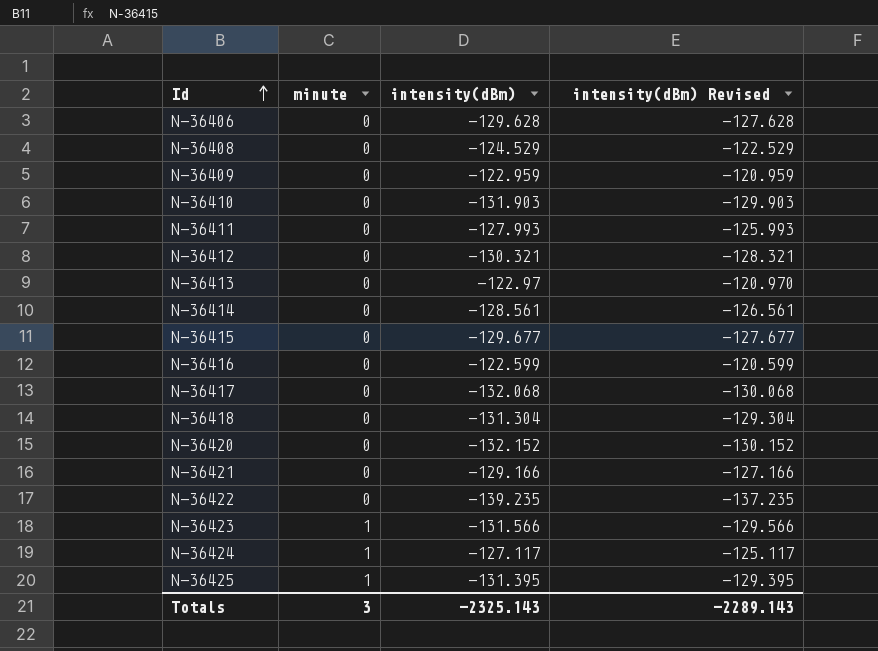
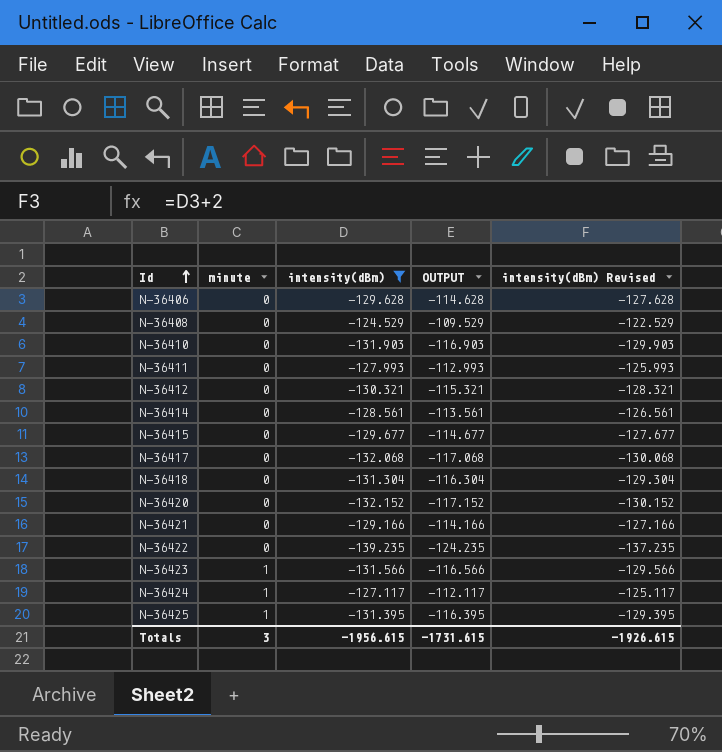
filter: none -> intensity(dBm) <= -124.529
column OUTPUT | formula: none -> [intensity(dBm)] + 15
Totals | intensity(dBm): -2325.143 -> -1956.615
Totals | intensity(dBm) Revised: -2289.143 -> -1926.615

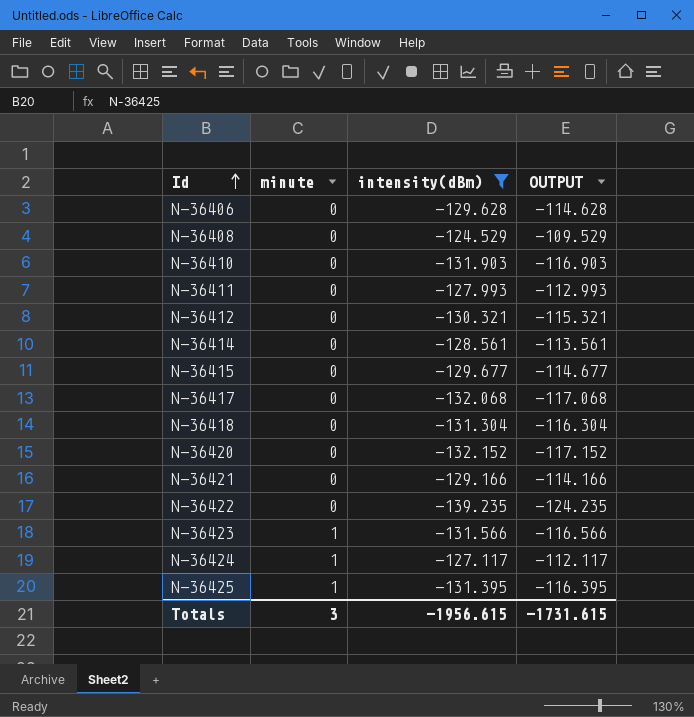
column intensity(dBm) Revised | formula: [intensity(dBm)] + 2 -> none

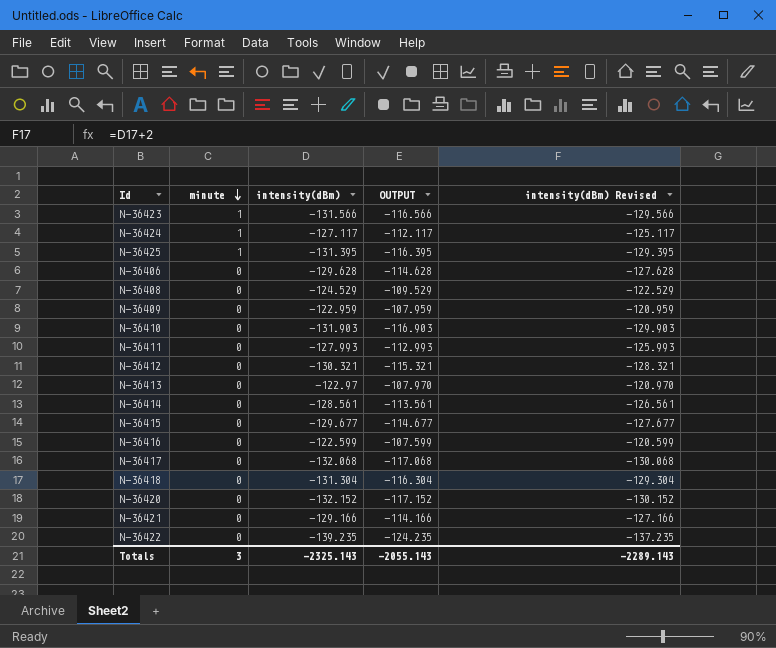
filter: intensity(dBm) <= -124.529 -> none
row order: Id ascending -> minute descending
column intensity(dBm) Revised | formula: none -> [intensity(dBm)] + 2
Totals | intensity(dBm): -1956.615 -> -2325.143
Totals | OUTPUT: -1731.615 -> -2055.143

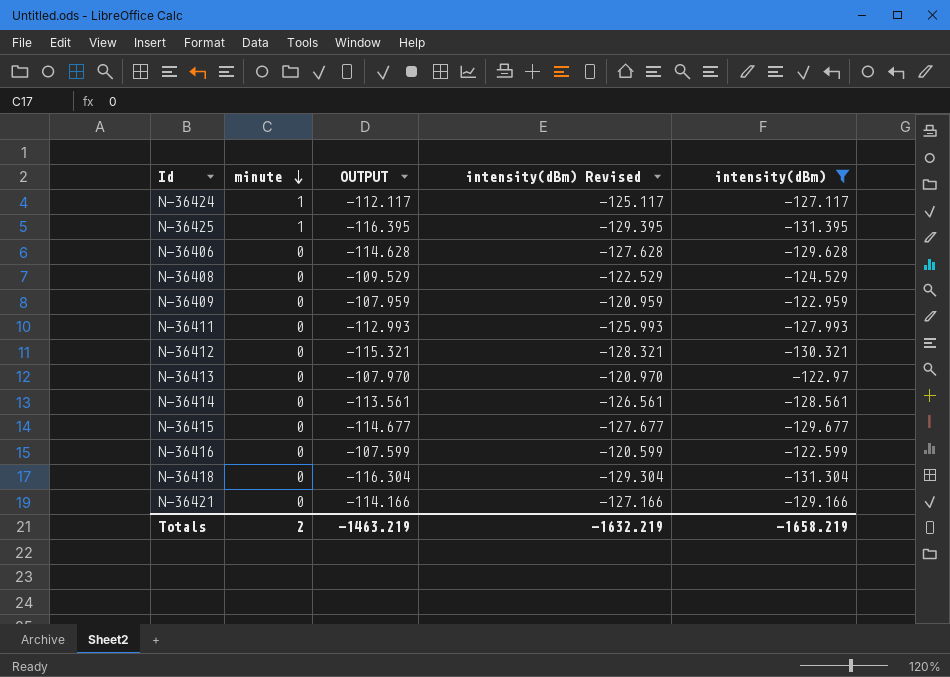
filter: none -> intensity(dBm) >= -131.395
column intensity(dBm) | position: 3 -> 5
Totals | minute: 3 -> 2
Totals | OUTPUT: -2055.143 -> -1463.219
Totals | intensity(dBm) Revised: -2289.143 -> -1632.219
Totals | intensity(dBm): -2325.143 -> -1658.219

